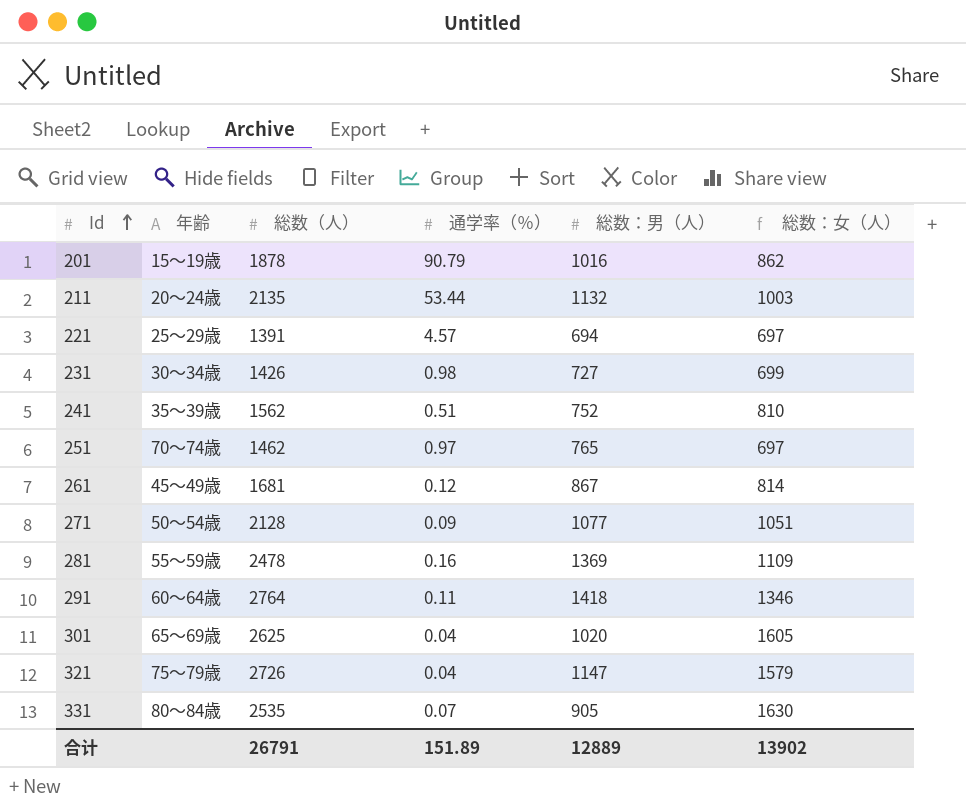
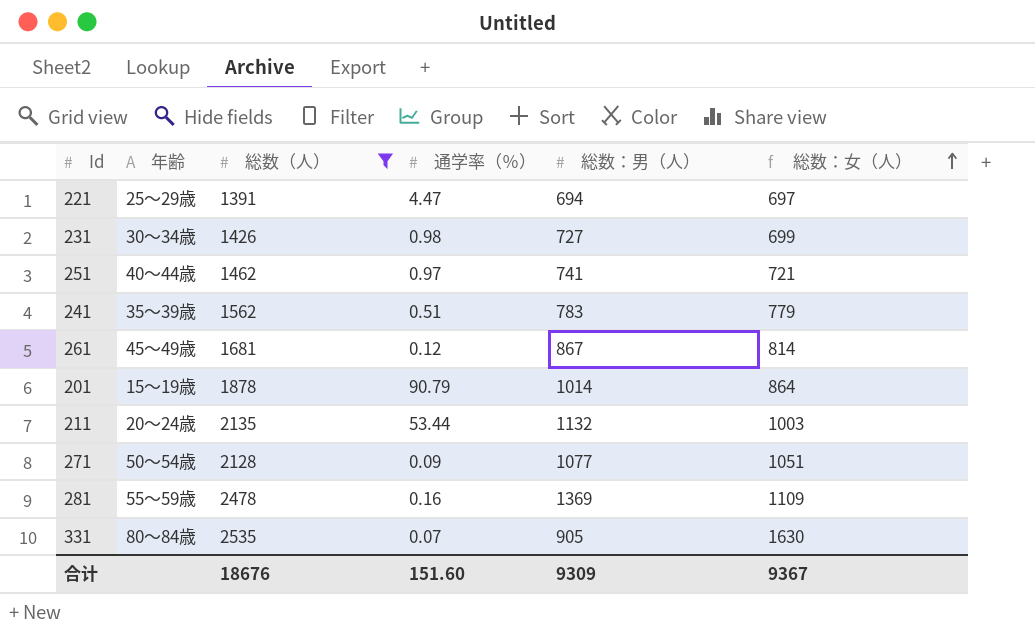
filter: none -> 総数（人） <= 2535
row order: Id ascending -> 総数：女（人） ascending
221 | 通学率（％）: 4.57 -> 4.47
251 | 年齢: 70～74歳 -> 40～44歳
251 | 総数：男（人）: 765 -> 741
251 | 総数：女（人）: 697 -> 721
241 | 総数：男（人）: 752 -> 783
241 | 総数：女（人）: 810 -> 779
201 | 総数：男（人）: 1016 -> 1014
201 | 総数：女（人）: 862 -> 864
合计 | 総数（人）: 26791 -> 18676
合计 | 通学率（％）: 151.89 -> 151.60
合计 | 総数：男（人）: 12889 -> 9309
合计 | 総数：女（人）: 13902 -> 9367

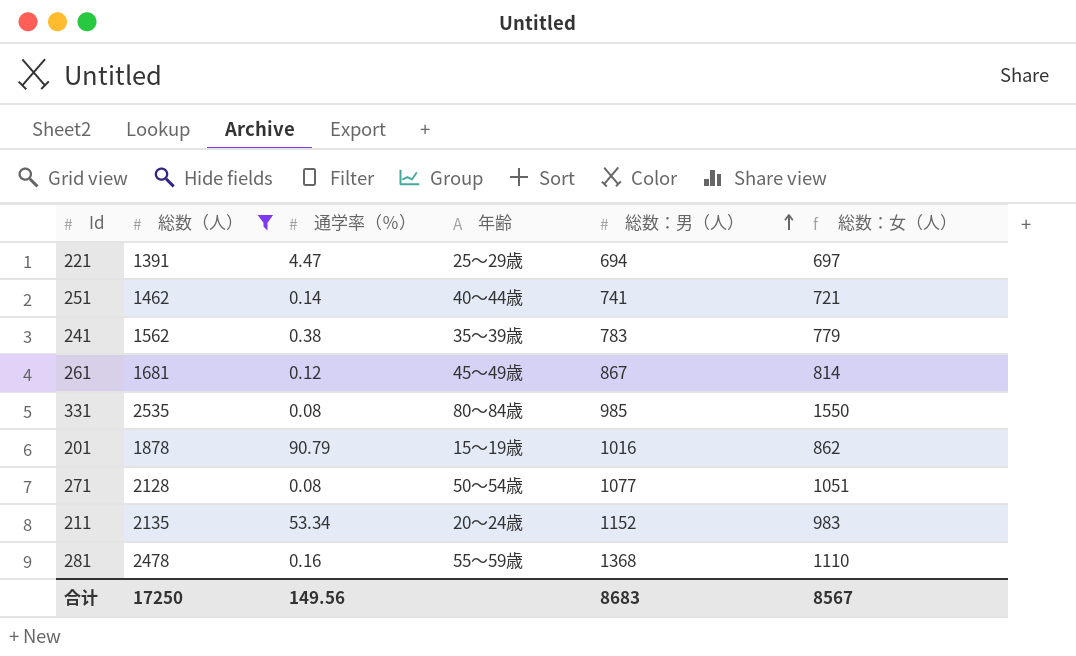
row order: 総数：女（人） ascending -> 総数：男（人） ascending
column 年齢 | position: 2 -> 4
row 231: 30～34歳 | 1426 | 0.98 | 727 | 699 -> none
251 | 通学率（％）: 0.97 -> 0.14
241 | 通学率（％）: 0.51 -> 0.38
331 | 通学率（％）: 0.07 -> 0.08
331 | 総数：男（人）: 905 -> 985
331 | 総数：女（人）: 1630 -> 1550
201 | 総数：男（人）: 1014 -> 1016
201 | 総数：女（人）: 864 -> 862
271 | 通学率（％）: 0.09 -> 0.08
211 | 通学率（％）: 53.44 -> 53.34
211 | 総数：男（人）: 1132 -> 1152
211 | 総数：女（人）: 1003 -> 983
281 | 総数：男（人）: 1369 -> 1368
281 | 総数：女（人）: 1109 -> 1110
合计 | 総数（人）: 18676 -> 17250
合计 | 通学率（％）: 151.60 -> 149.56
合计 | 総数：男（人）: 9309 -> 8683
合计 | 総数：女（人）: 9367 -> 8567

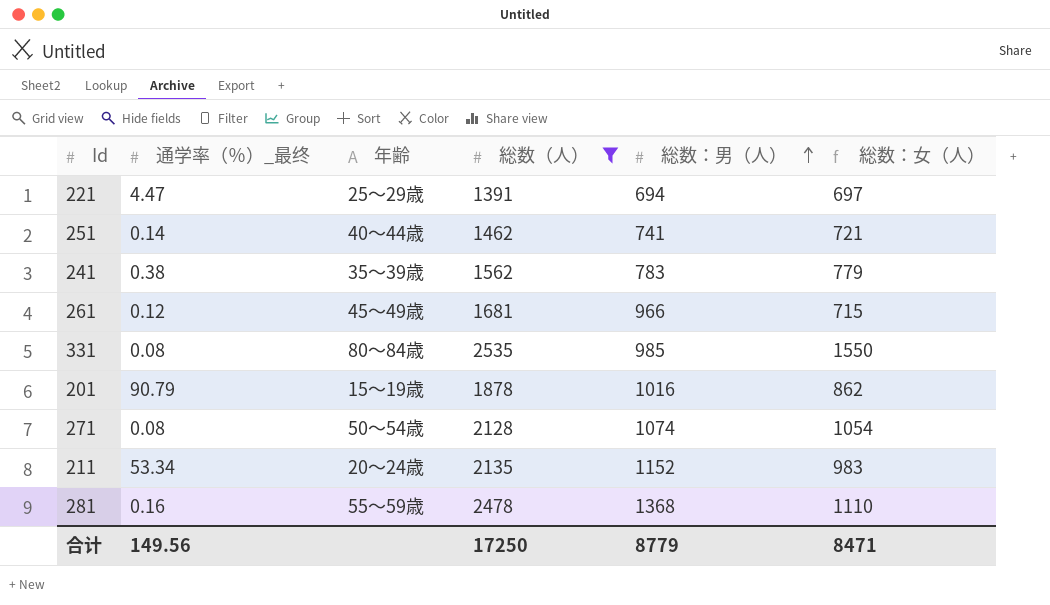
column name: 通学率（％） -> 通学率（％）_最终
column 総数（人） | position: 2 -> 4
261 | 総数：男（人）: 867 -> 966
261 | 総数：女（人）: 814 -> 715
271 | 総数：男（人）: 1077 -> 1074
271 | 総数：女（人）: 1051 -> 1054
合计 | 総数：男（人）: 8683 -> 8779
合计 | 総数：女（人）: 8567 -> 8471

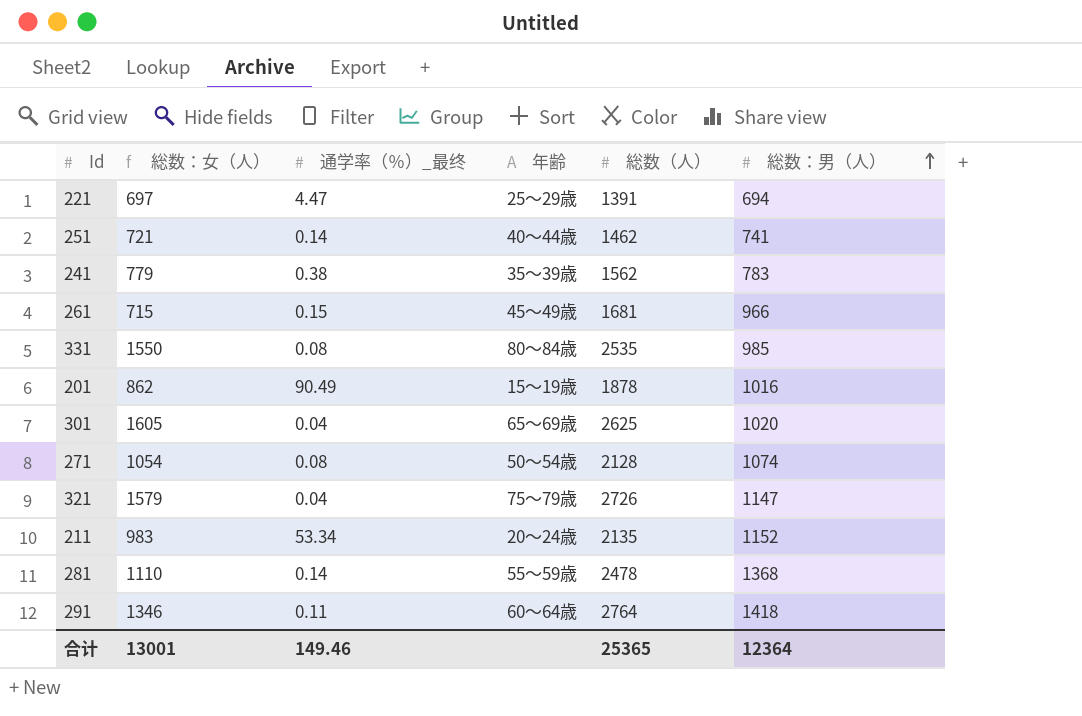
filter: 総数（人） <= 2535 -> none
column 総数：女（人） | position: 6 -> 2
261 | 通学率（％）_最终: 0.12 -> 0.15
201 | 通学率（％）_最终: 90.79 -> 90.49
281 | 通学率（％）_最终: 0.16 -> 0.14
合计 | 総数：女（人）: 8471 -> 13001
合计 | 通学率（％）_最终: 149.56 -> 149.46
合计 | 総数（人）: 17250 -> 25365
合计 | 総数：男（人）: 8779 -> 12364

